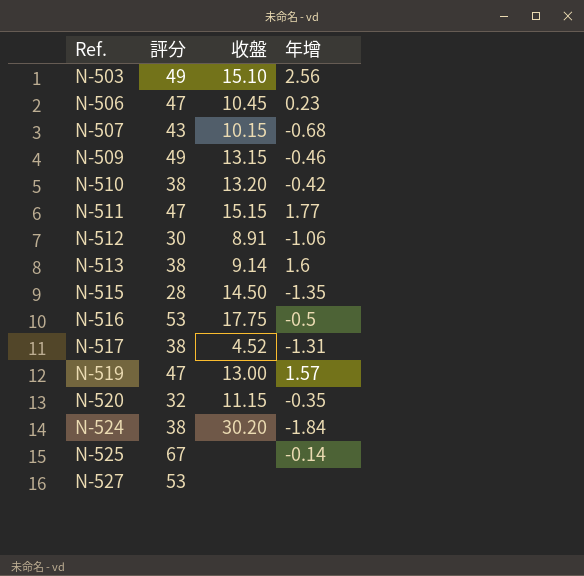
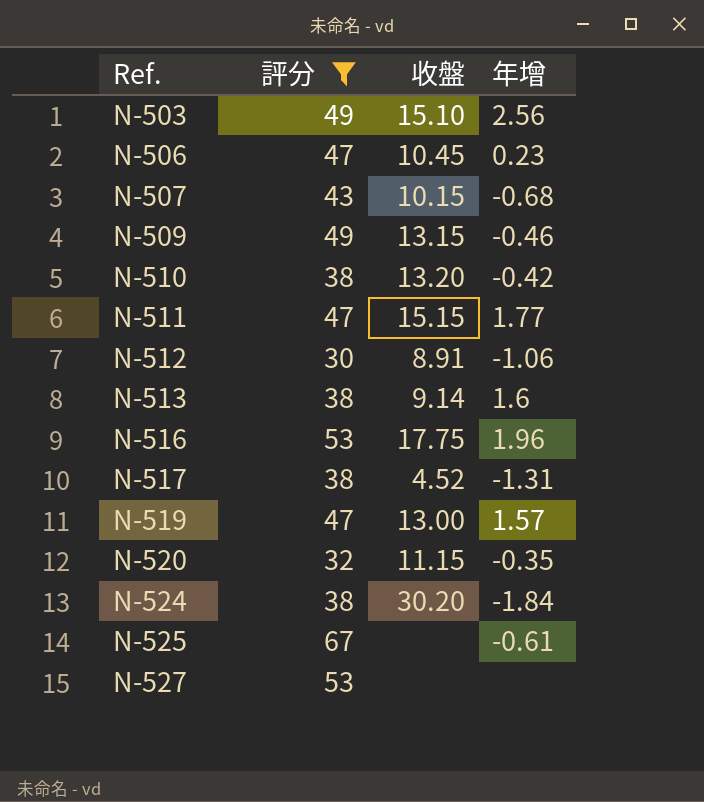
filter: none -> 評分 != 28
N-516 | 年增: -0.5 -> 1.96
N-525 | 年增: -0.14 -> -0.61

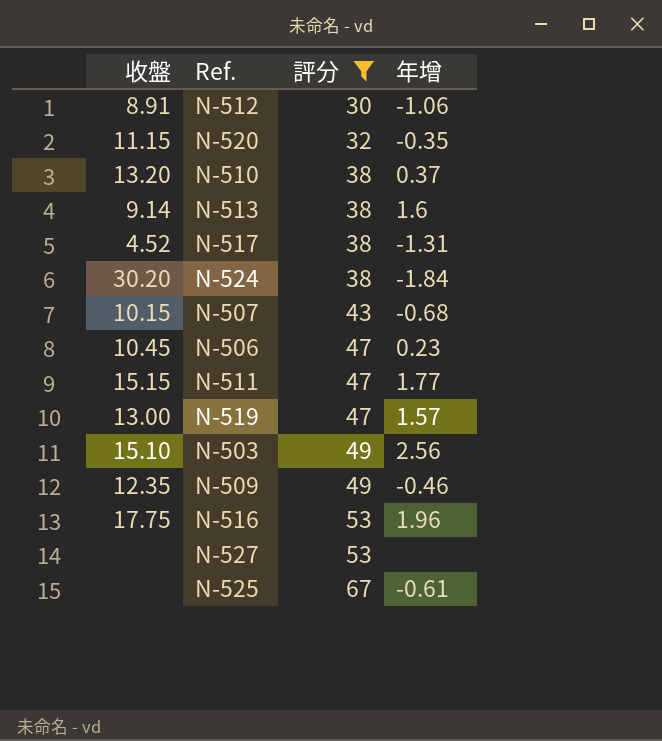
row order: Ref. ascending -> 評分 ascending
column 收盤 | position: 3 -> 1
N-510 | 年增: -0.42 -> 0.37
N-509 | 收盤: 13.15 -> 12.35

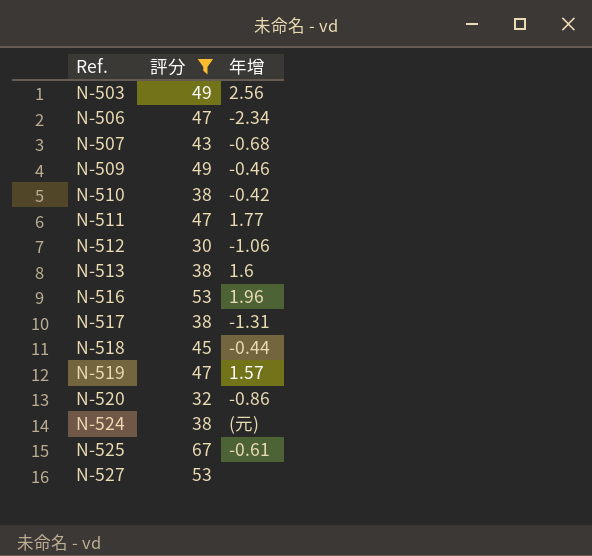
row order: 評分 ascending -> Ref. ascending
column 收盤 | position: 1 -> none
N-506 | 年增: 0.23 -> -2.34
N-510 | 年增: 0.37 -> -0.42
row N-518: none -> 45 | -0.44
N-520 | 年增: -0.35 -> -0.86
N-524 | 年增: -1.84 -> (元)

